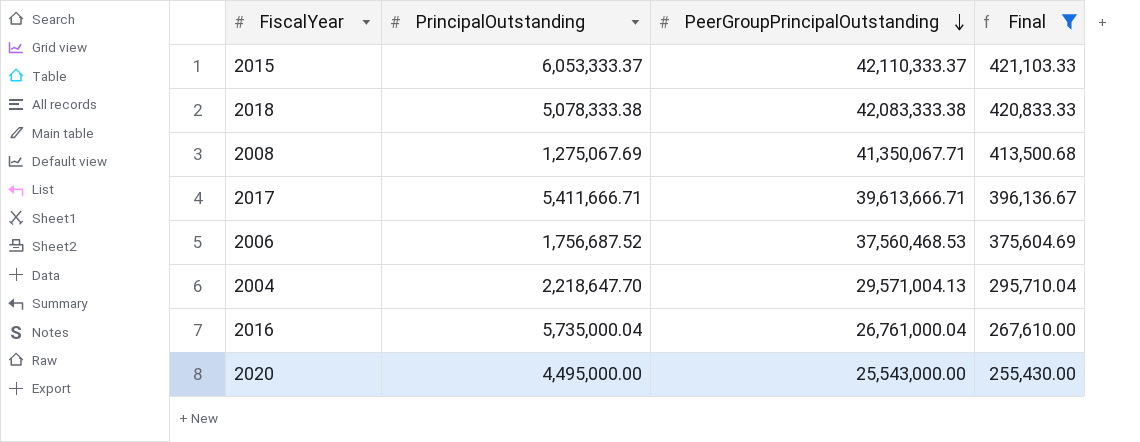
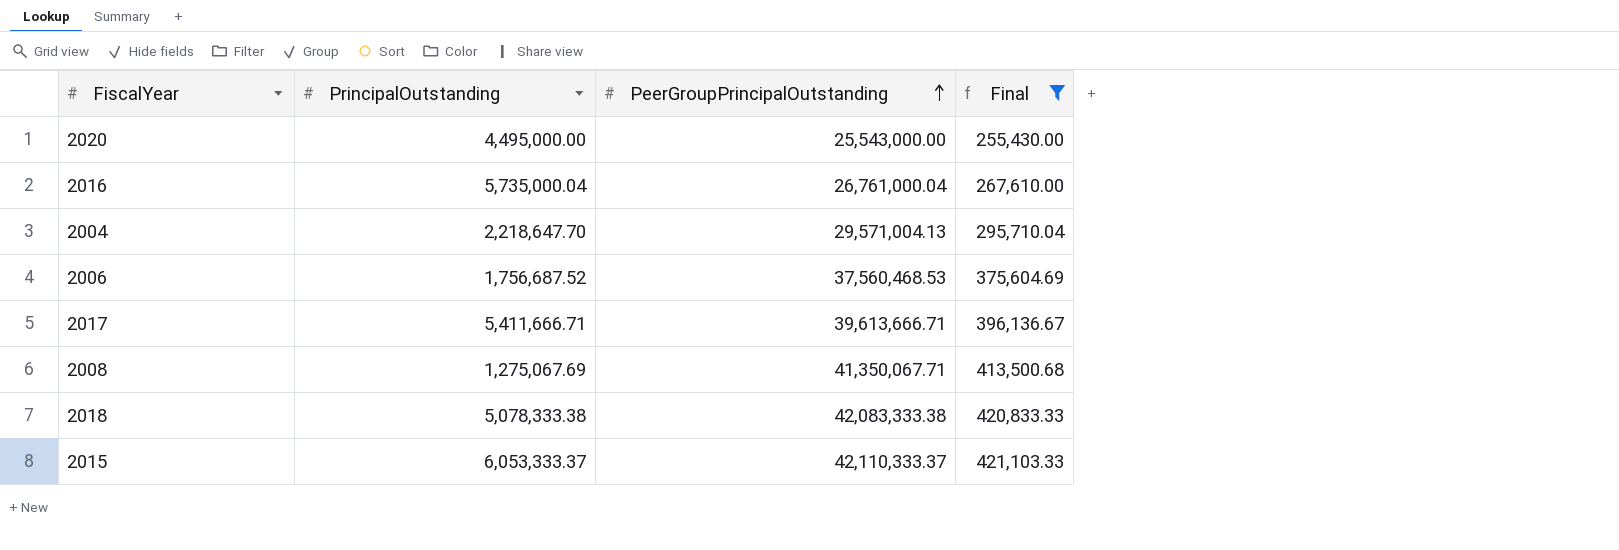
row order: PeerGroupPrincipalOutstanding descending -> PeerGroupPrincipalOutstanding ascending

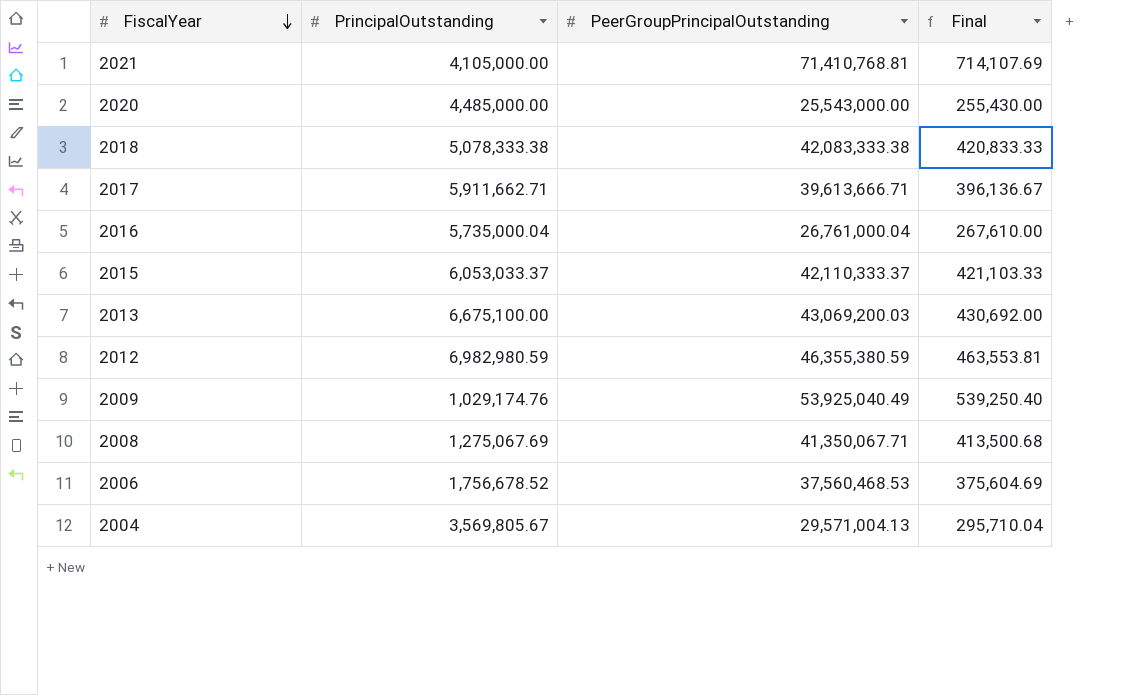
filter: Final <= 421,103.33 -> none
row order: PeerGroupPrincipalOutstanding ascending -> FiscalYear descending
2020 | PrincipalOutstanding: 4,495,000.00 -> 4,485,000.00
2017 | PrincipalOutstanding: 5,411,666.71 -> 5,911,662.71
2015 | PrincipalOutstanding: 6,053,333.37 -> 6,053,033.37
2006 | PrincipalOutstanding: 1,756,687.52 -> 1,756,678.52
2004 | PrincipalOutstanding: 2,218,647.70 -> 3,569,805.67

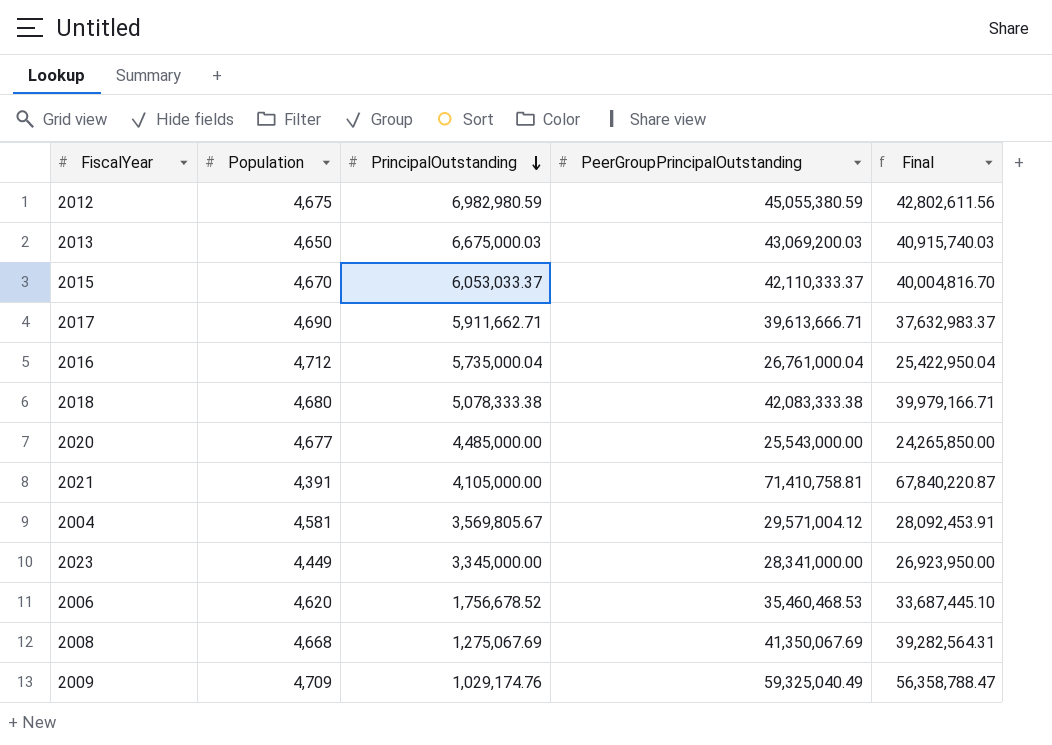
row order: FiscalYear descending -> PrincipalOutstanding descending
column Population | position: none -> 2
column Final | formula: [PeerGroupPrincipalOutstanding] * 0.01 -> [PeerGroupPrincipalOutstanding] * 0.95
2012 | PeerGroupPrincipalOutstanding: 46,355,380.59 -> 45,055,380.59
2013 | PrincipalOutstanding: 6,675,100.00 -> 6,675,000.03
2021 | PeerGroupPrincipalOutstanding: 71,410,768.81 -> 71,410,758.81
2004 | PeerGroupPrincipalOutstanding: 29,571,004.13 -> 29,571,004.12
row 2023: none -> 4,449 | 3,345,000.00 | 28,341,000.00 | 26,923,950.00
2006 | PeerGroupPrincipalOutstanding: 37,560,468.53 -> 35,460,468.53
2008 | PeerGroupPrincipalOutstanding: 41,350,067.71 -> 41,350,067.69
2009 | PeerGroupPrincipalOutstanding: 53,925,040.49 -> 59,325,040.49

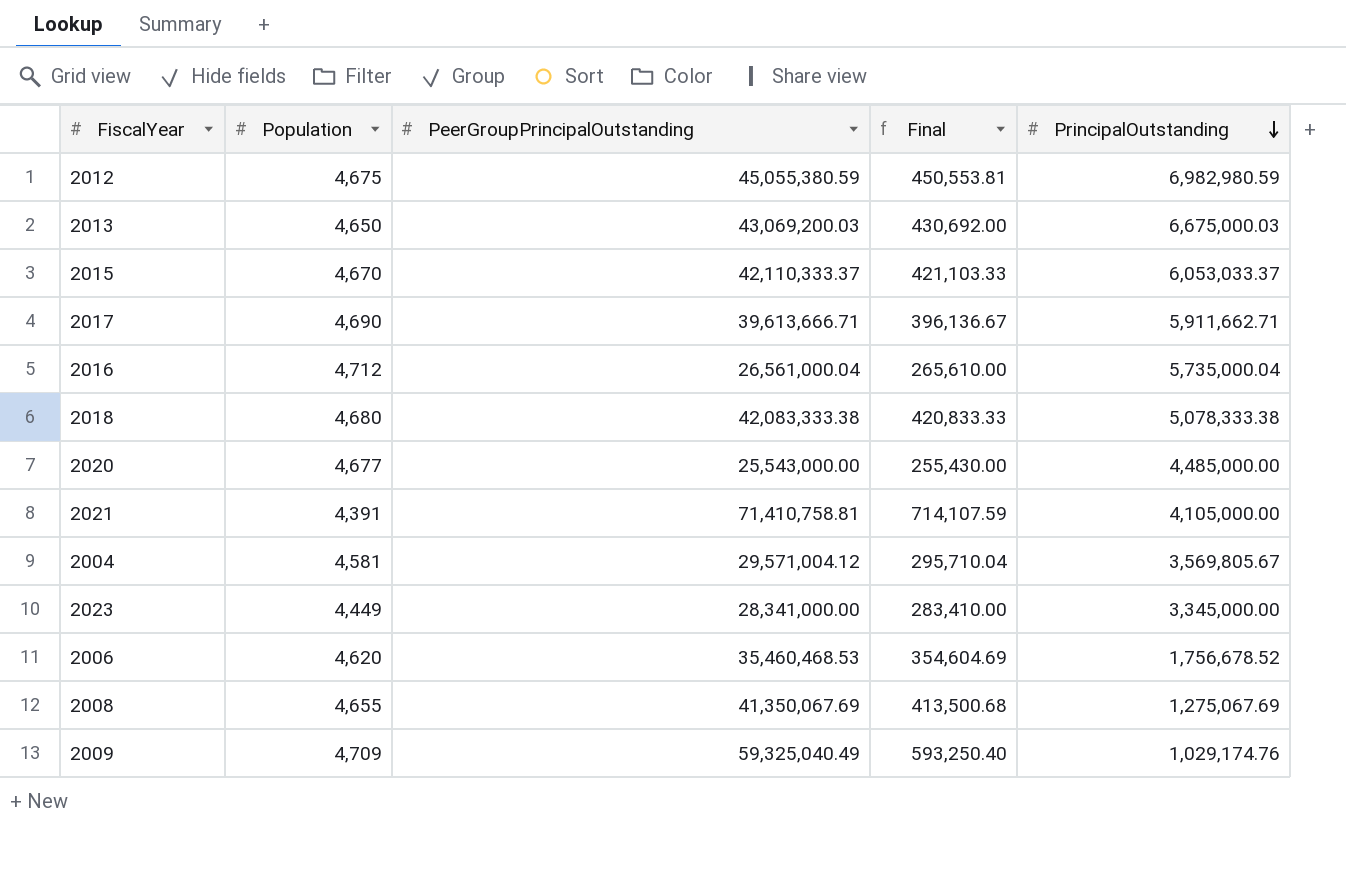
column Final | formula: [PeerGroupPrincipalOutstanding] * 0.95 -> [PeerGroupPrincipalOutstanding] * 0.01
column PrincipalOutstanding | position: 3 -> 5
2016 | PeerGroupPrincipalOutstanding: 26,761,000.04 -> 26,561,000.04
2008 | Population: 4,668 -> 4,655

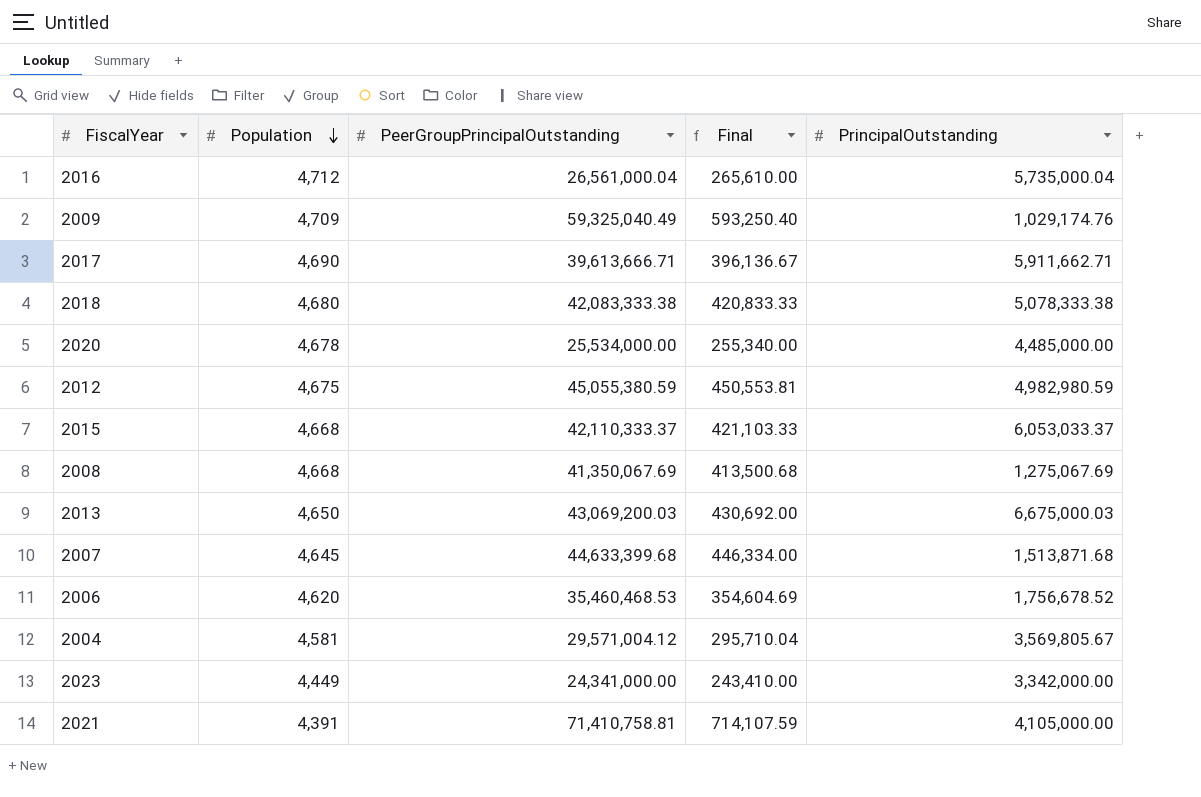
row order: PrincipalOutstanding descending -> Population descending
2020 | Population: 4,677 -> 4,678
2020 | PeerGroupPrincipalOutstanding: 25,543,000.00 -> 25,534,000.00
2020 | Final: 255,430.00 -> 255,340.00
2012 | PrincipalOutstanding: 6,982,980.59 -> 4,982,980.59
2015 | Population: 4,670 -> 4,668
2008 | Population: 4,655 -> 4,668
row 2007: none -> 4,645 | 44,633,399.68 | 446,334.00 | 1,513,871.68
2023 | PeerGroupPrincipalOutstanding: 28,341,000.00 -> 24,341,000.00
2023 | Final: 283,410.00 -> 243,410.00
2023 | PrincipalOutstanding: 3,345,000.00 -> 3,342,000.00

